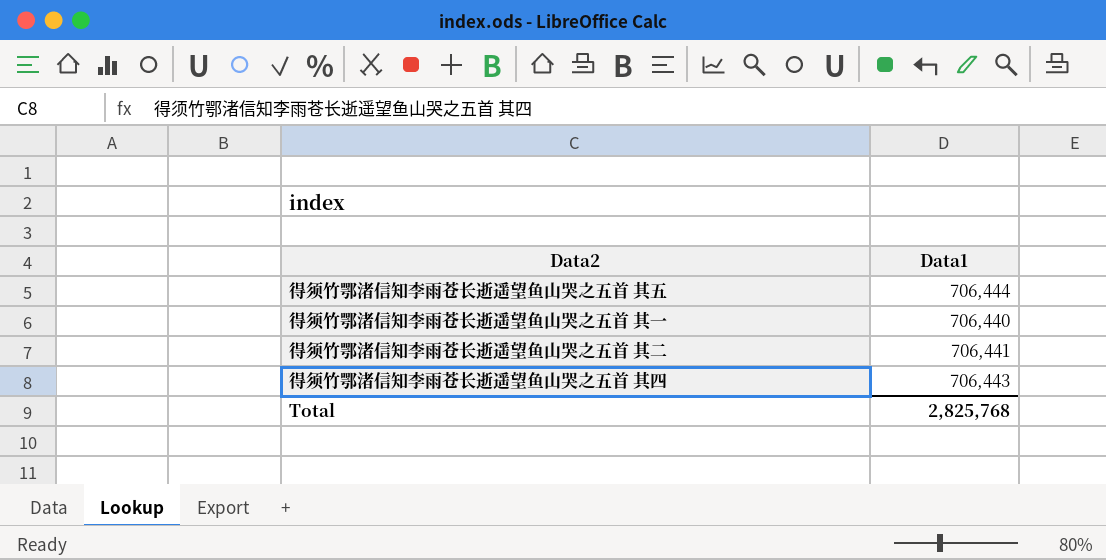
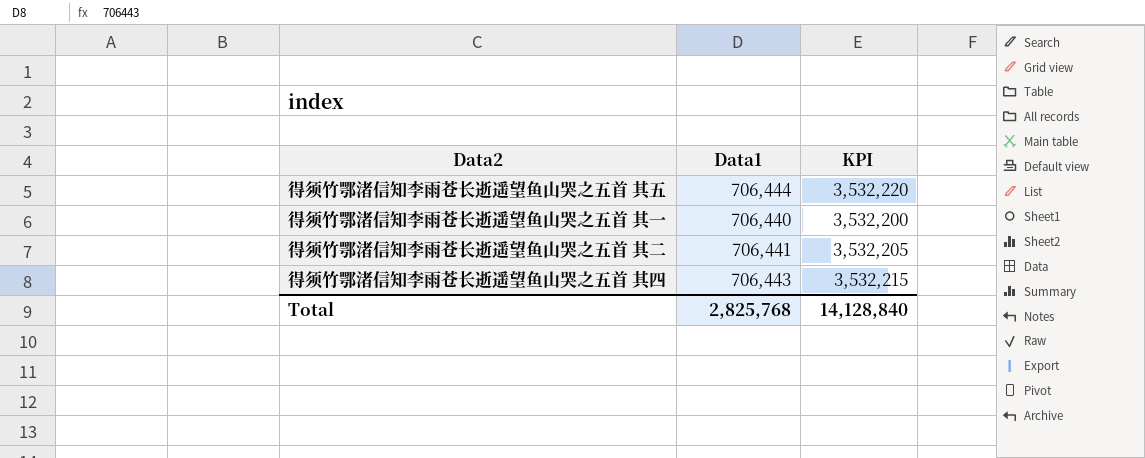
column KPI | formula: none -> [Data1] * 5

